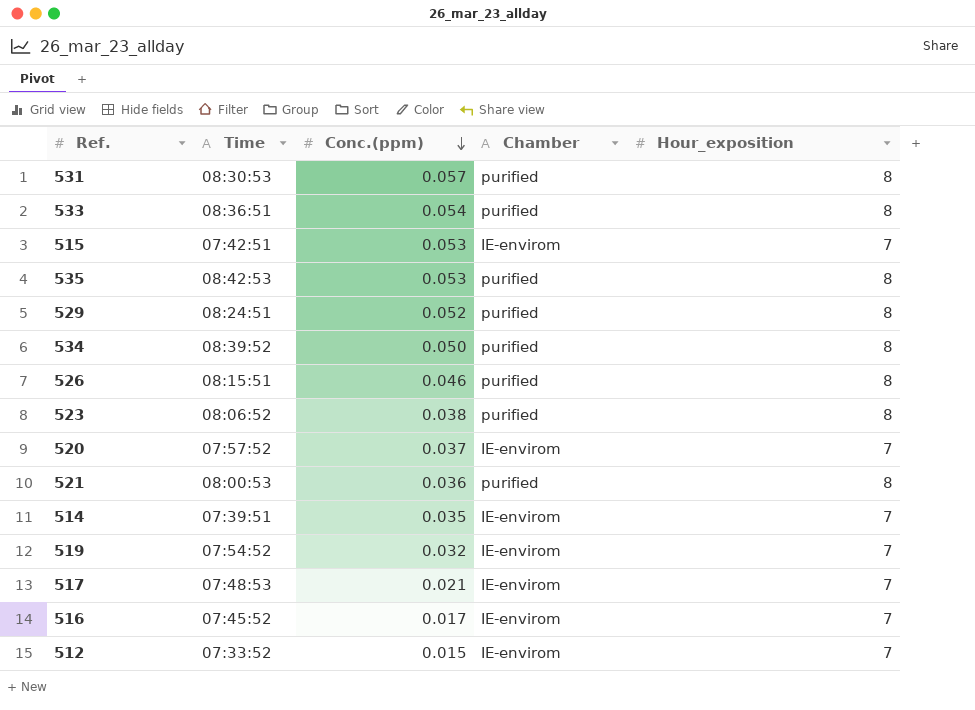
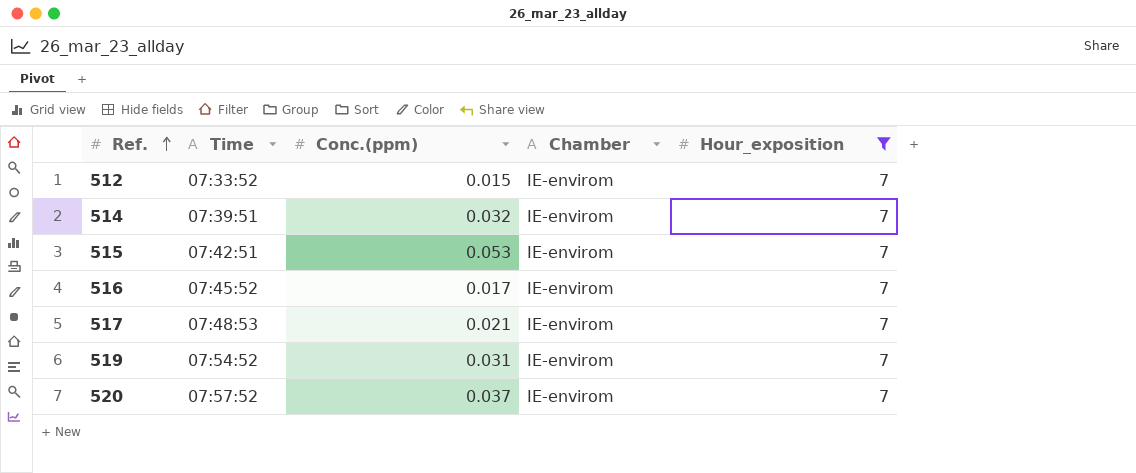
filter: none -> Hour_exposition = 7
row order: Conc.(ppm) descending -> Ref. ascending
514 | Conc.(ppm): 0.035 -> 0.032
519 | Conc.(ppm): 0.032 -> 0.031

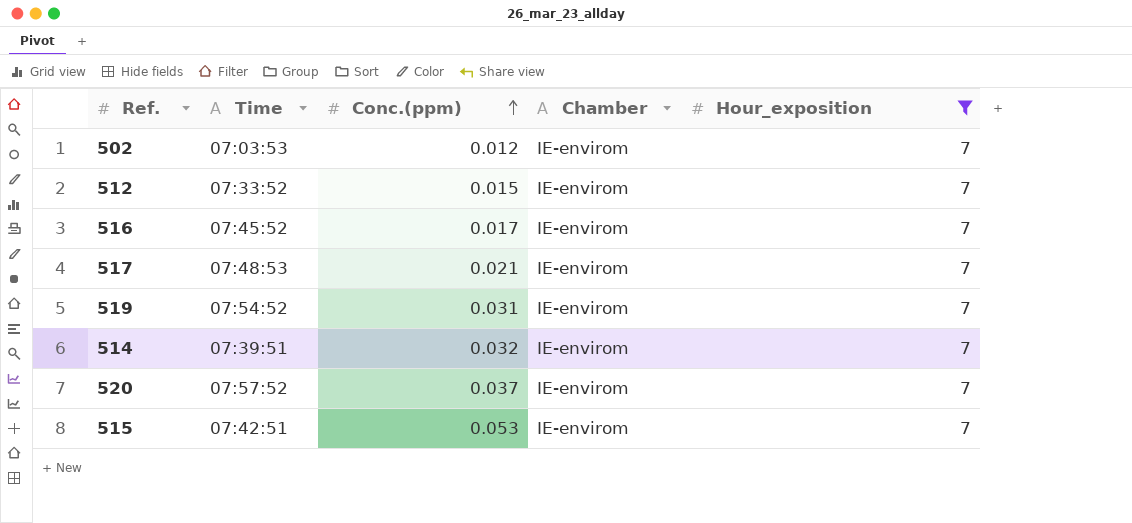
row order: Ref. ascending -> Conc.(ppm) ascending
row 502: none -> 07:03:53 | 0.012 | IE-envirom | 7

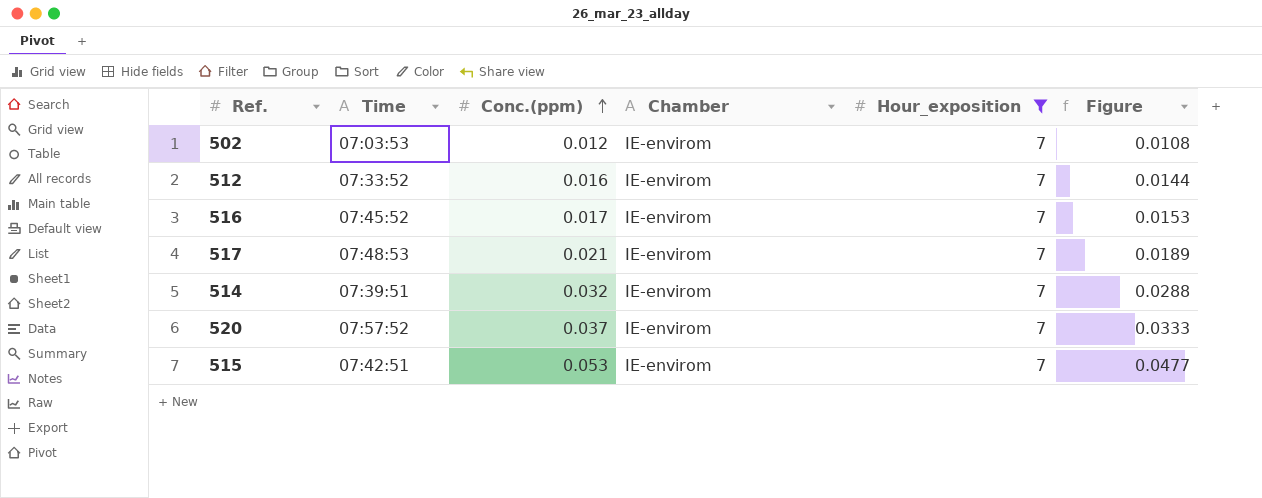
column Figure | formula: none -> [Conc.(ppm)] * 0.9
row 519: 07:54:52 | 0.031 | IE-envirom | 7 -> none
512 | Conc.(ppm): 0.015 -> 0.016

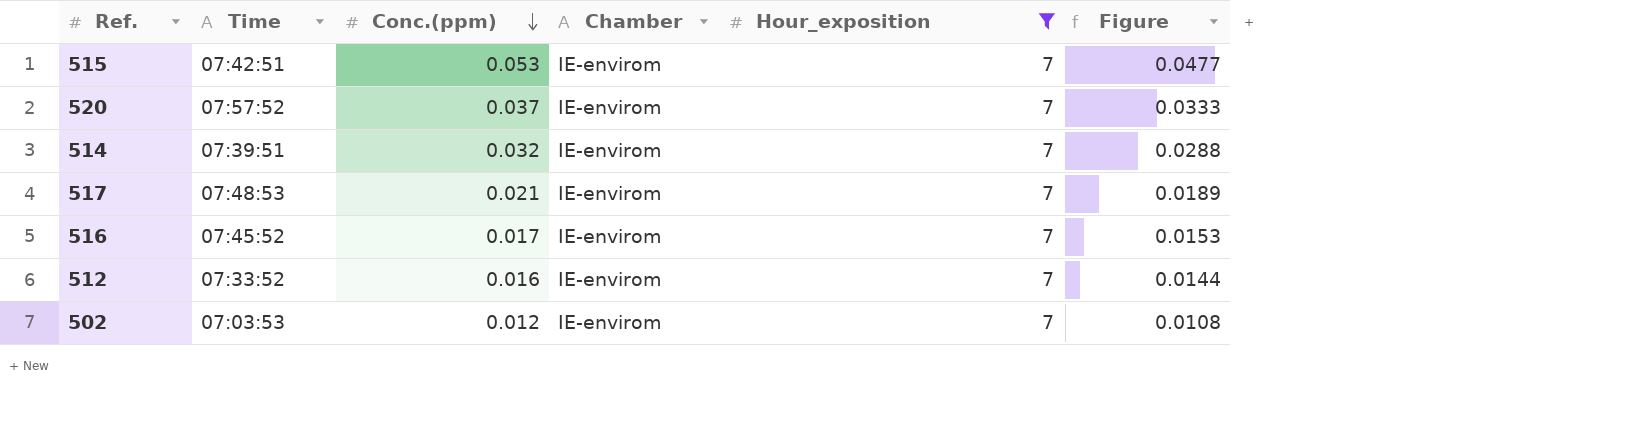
row order: Conc.(ppm) ascending -> Conc.(ppm) descending

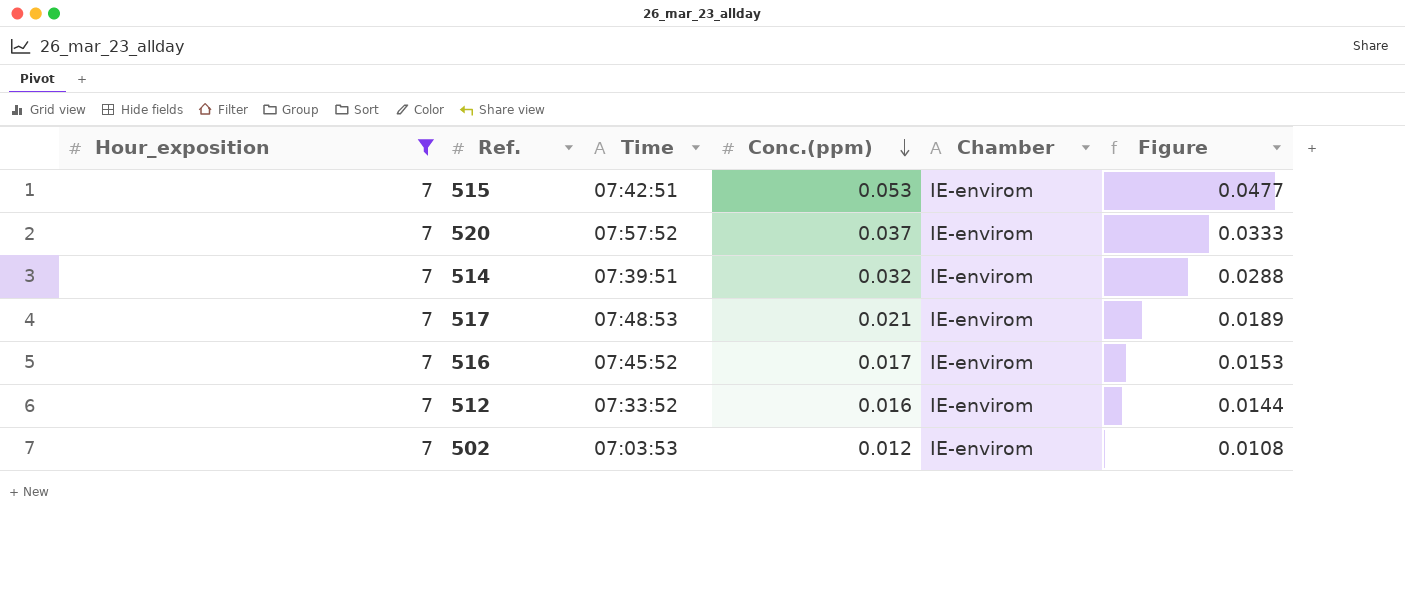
column Hour_exposition | position: 5 -> 1

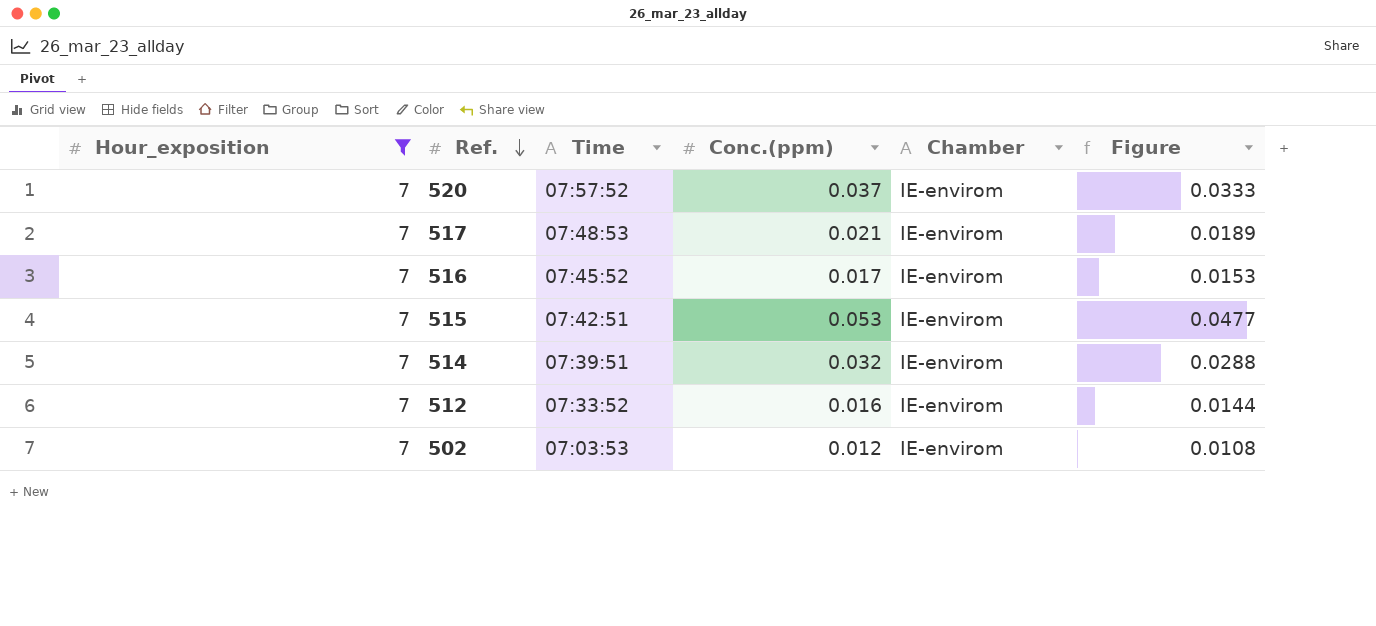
row order: Conc.(ppm) descending -> Ref. descending

